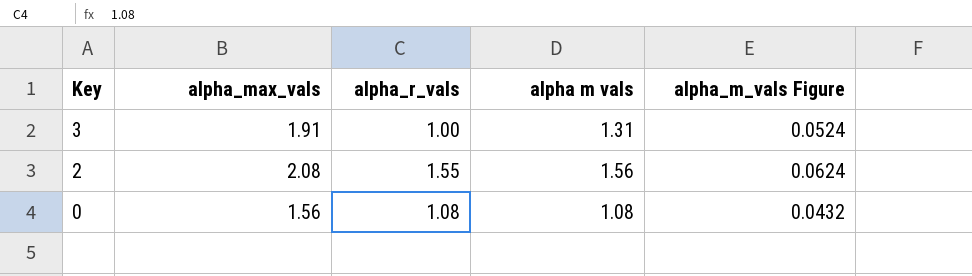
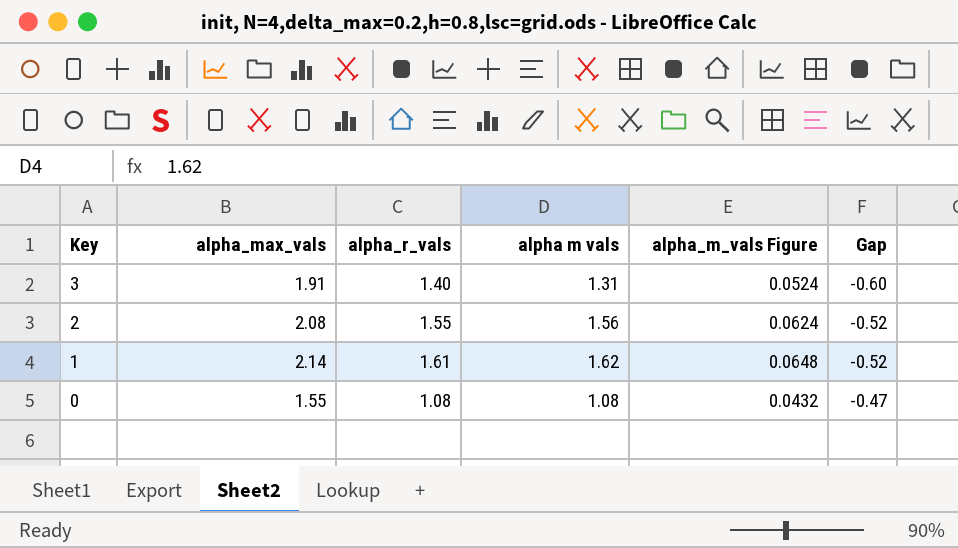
column Gap | formula: none -> [alpha m vals] - [alpha_max_vals]
3 | alpha_r_vals: 1.00 -> 1.40
row 1: none -> 2.14 | 1.61 | 1.62 | 0.0648 | -0.52
0 | alpha_max_vals: 1.56 -> 1.55

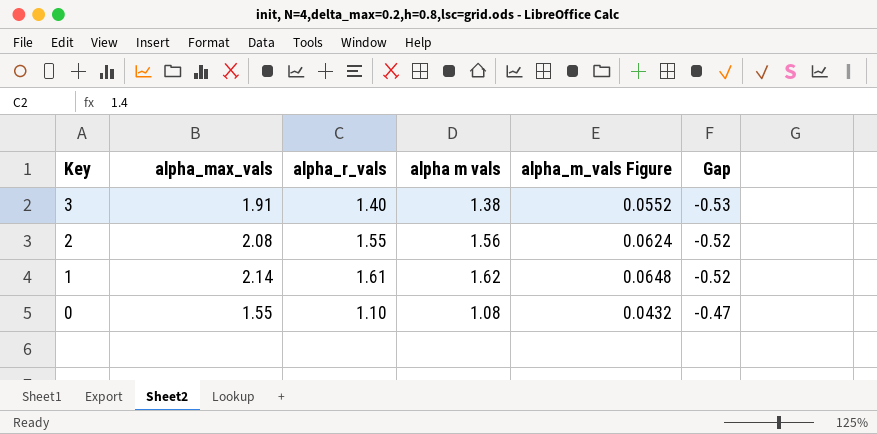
3 | alpha m vals: 1.31 -> 1.38
3 | alpha_m_vals Figure: 0.0524 -> 0.0552
3 | Gap: -0.60 -> -0.53
0 | alpha_r_vals: 1.08 -> 1.10

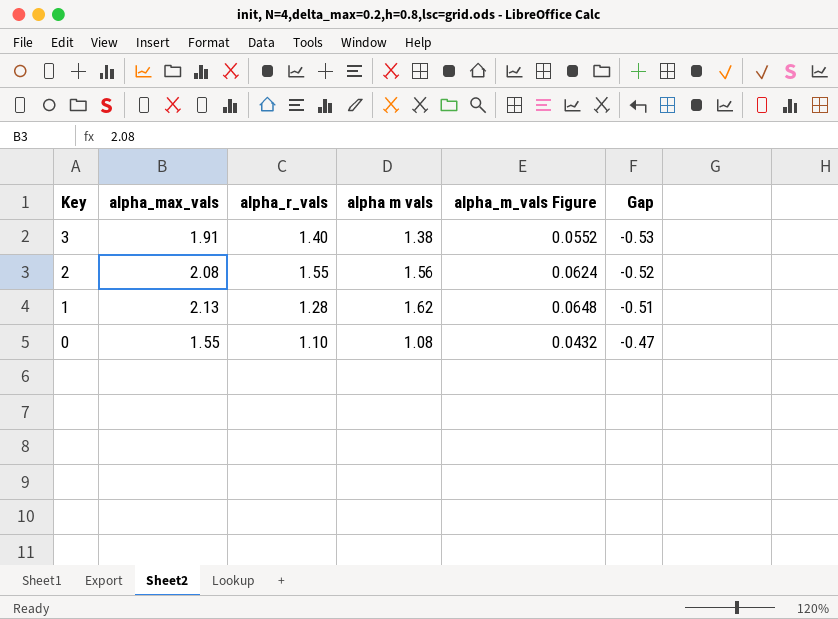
1 | alpha_max_vals: 2.14 -> 2.13
1 | alpha_r_vals: 1.61 -> 1.28
1 | Gap: -0.52 -> -0.51

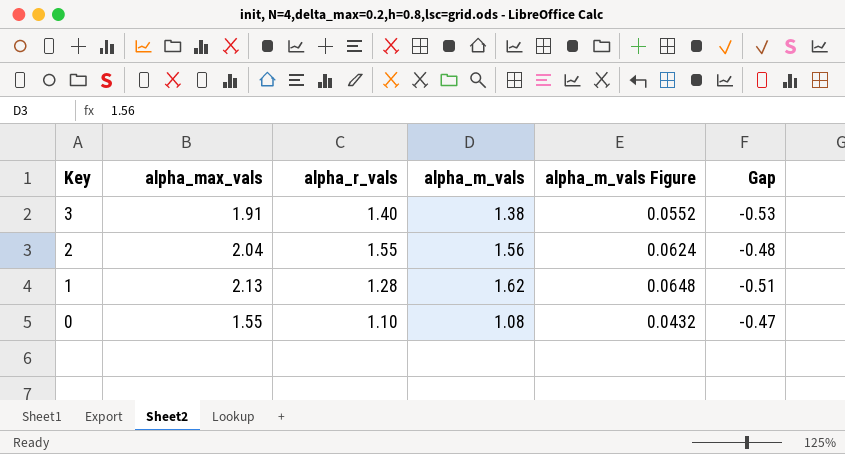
column name: alpha m vals -> alpha_m_vals
2 | alpha_max_vals: 2.08 -> 2.04
2 | Gap: -0.52 -> -0.48

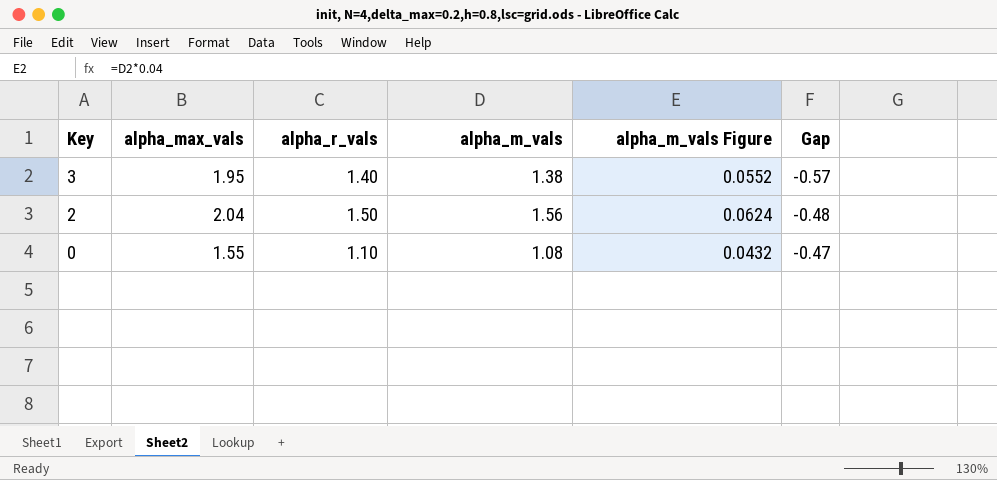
row 1: 2.13 | 1.28 | 1.62 | 0.0648 | -0.51 -> none
3 | alpha_max_vals: 1.91 -> 1.95
3 | Gap: -0.53 -> -0.57
2 | alpha_r_vals: 1.55 -> 1.50

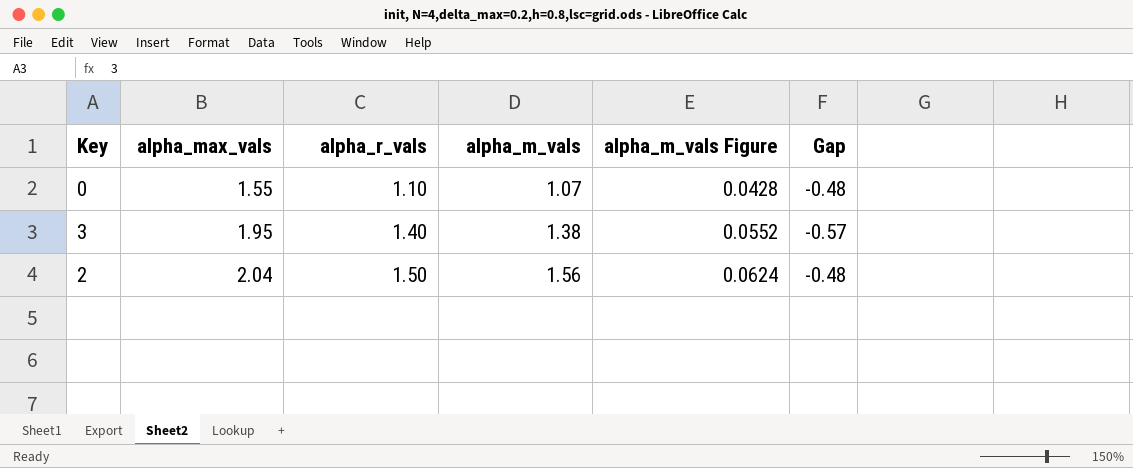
row order: Key descending -> alpha_max_vals ascending
0 | alpha_m_vals: 1.08 -> 1.07
0 | alpha_m_vals Figure: 0.0432 -> 0.0428
0 | Gap: -0.47 -> -0.48

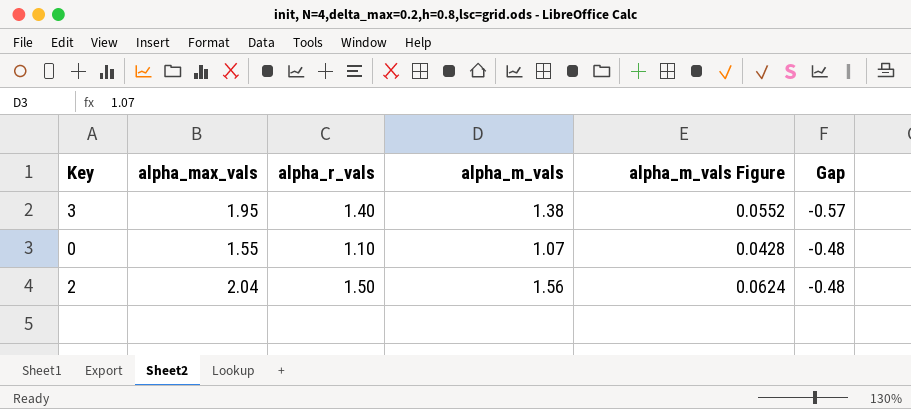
row order: alpha_max_vals ascending -> Gap ascending

